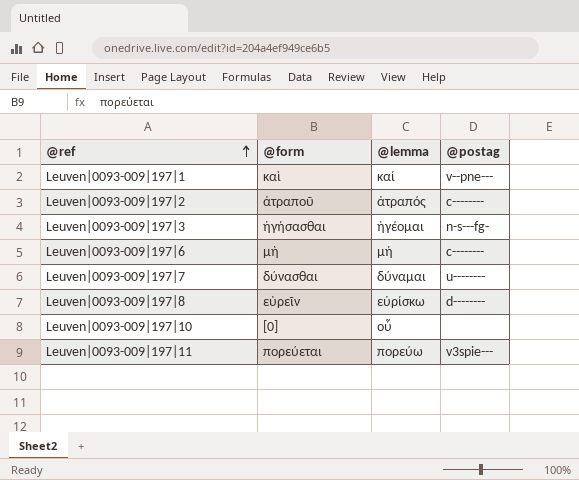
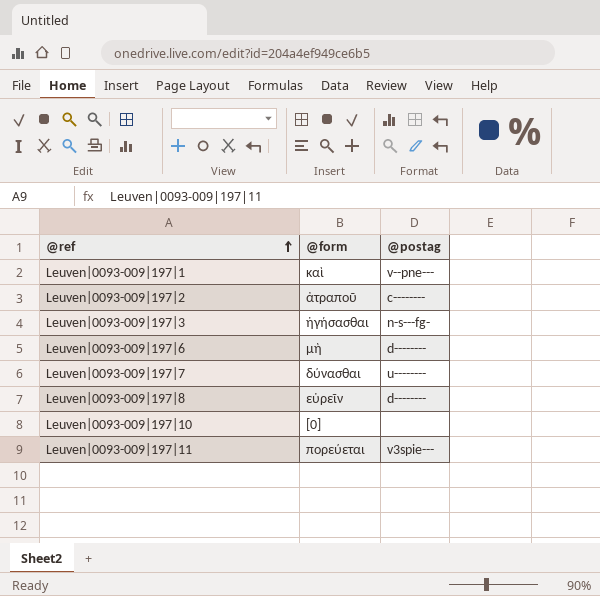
column @lemma | position: 3 -> none
Leuven|0093-009|197|6 | @postag: c-------- -> d--------

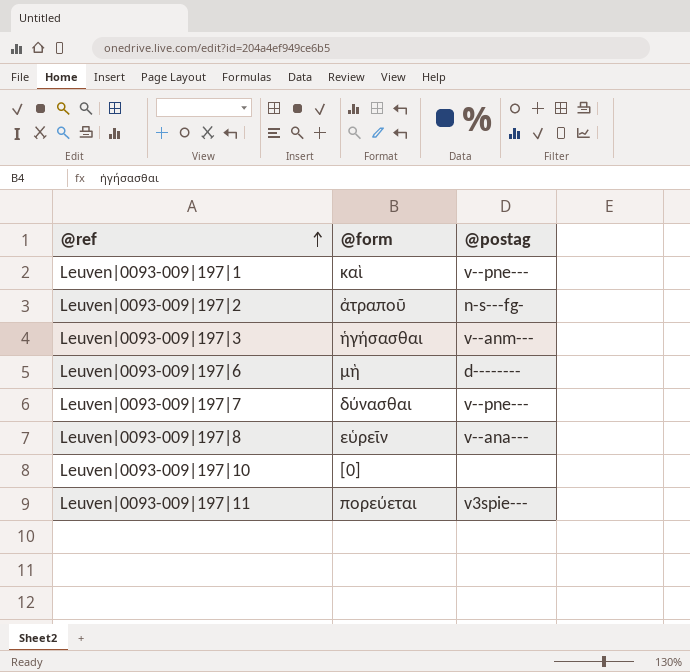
Leuven|0093-009|197|2 | @postag: c-------- -> n-s---fg-
Leuven|0093-009|197|3 | @postag: n-s---fg- -> v--anm---
Leuven|0093-009|197|7 | @postag: u-------- -> v--pne---
Leuven|0093-009|197|8 | @postag: d-------- -> v--ana---

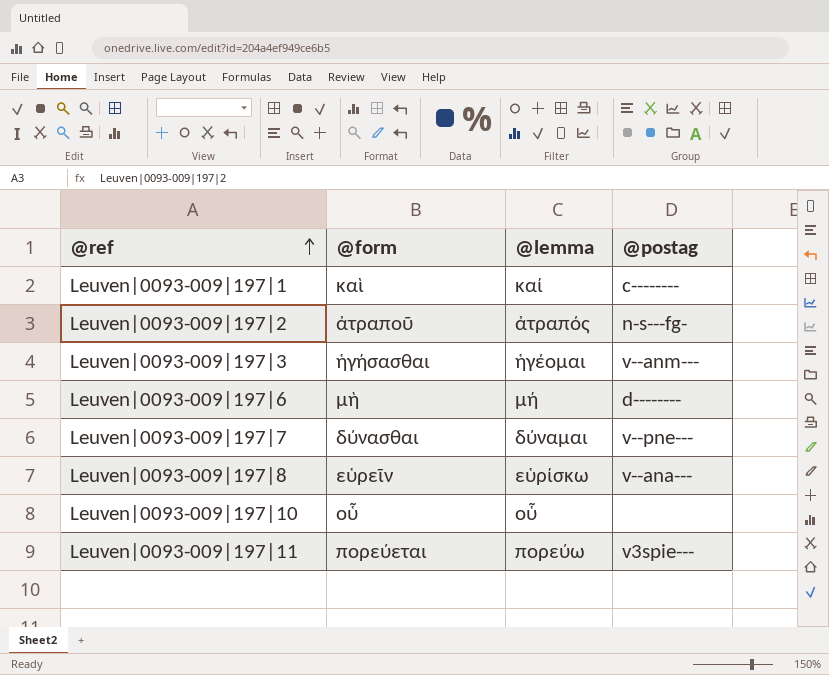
column @lemma | position: none -> 3
Leuven|0093-009|197|1 | @postag: v--pne--- -> c--------
Leuven|0093-009|197|10 | @form: [0] -> οὗ

